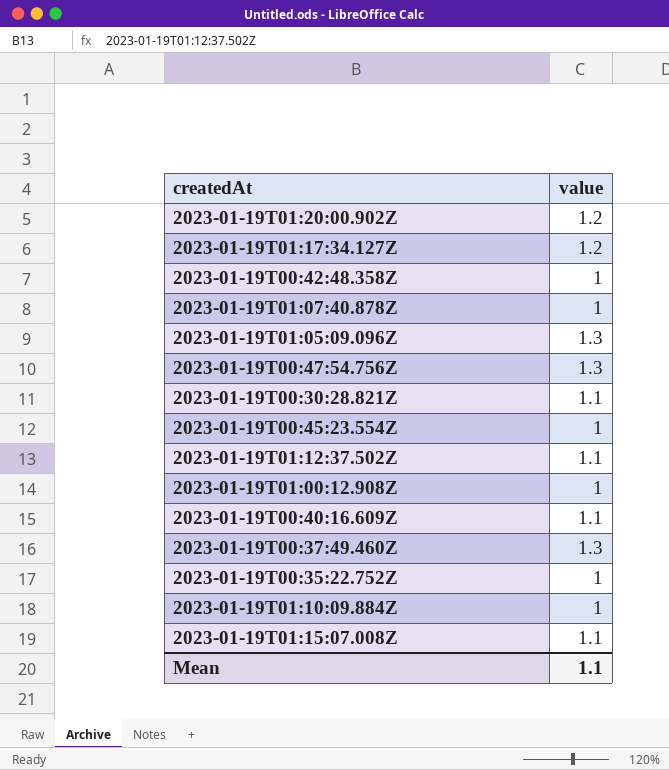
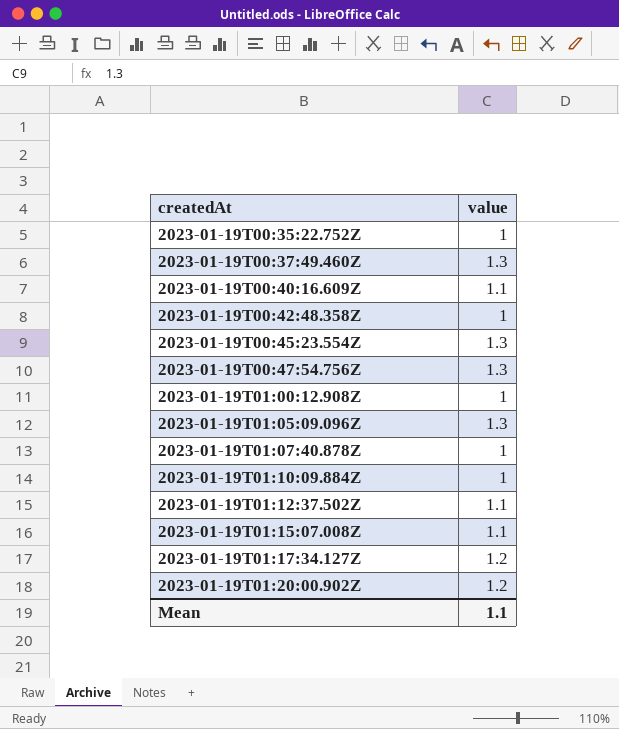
row order: none -> createdAt ascending
row 2023-01-19T00:30:28.821Z: 1.1 -> none
2023-01-19T00:45:23.554Z | value: 1 -> 1.3

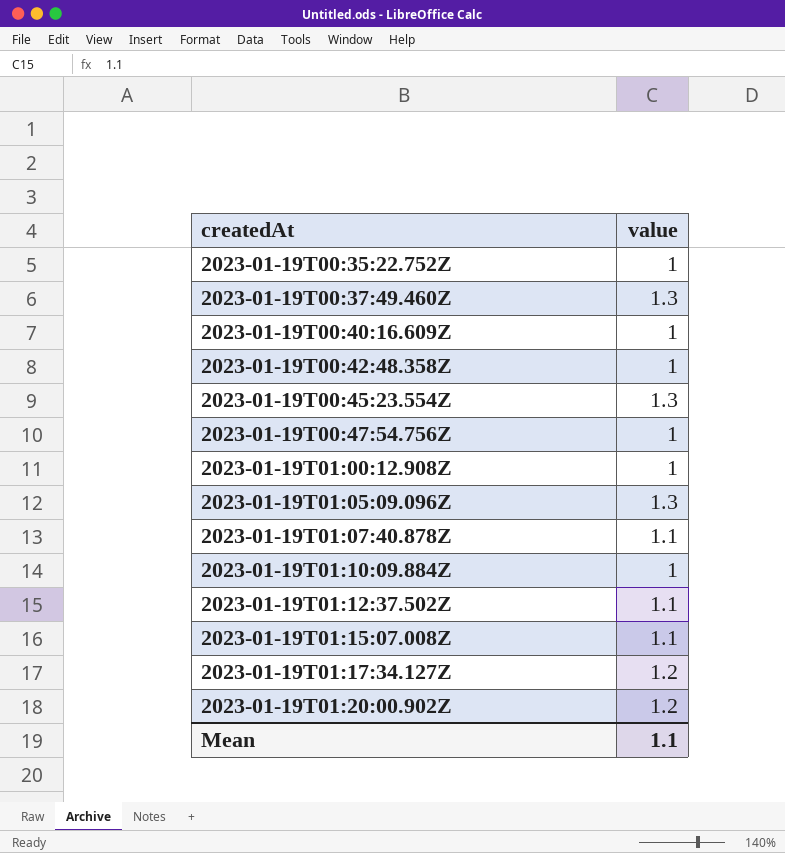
2023-01-19T00:40:16.609Z | value: 1.1 -> 1
2023-01-19T00:47:54.756Z | value: 1.3 -> 1
2023-01-19T01:07:40.878Z | value: 1 -> 1.1

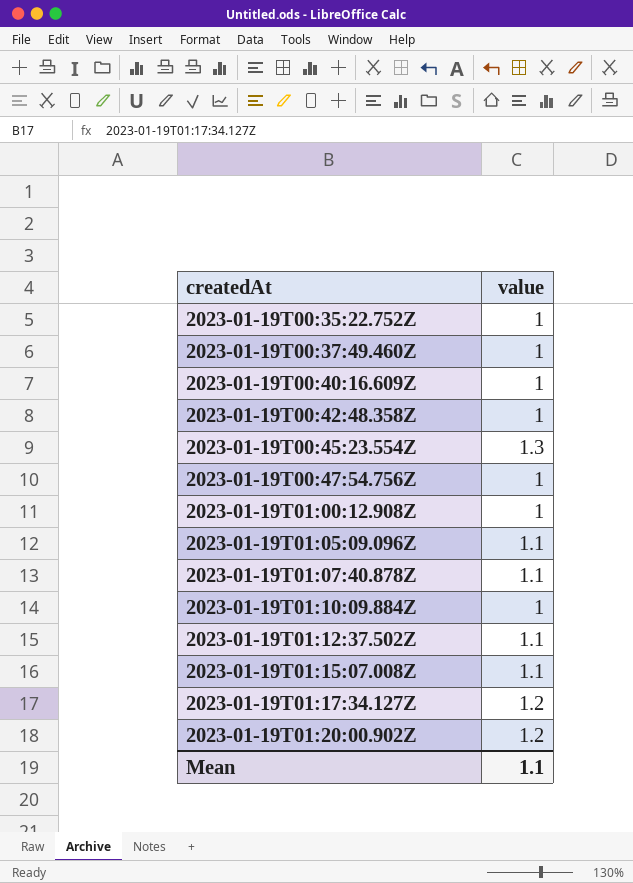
2023-01-19T00:37:49.460Z | value: 1.3 -> 1
2023-01-19T01:05:09.096Z | value: 1.3 -> 1.1

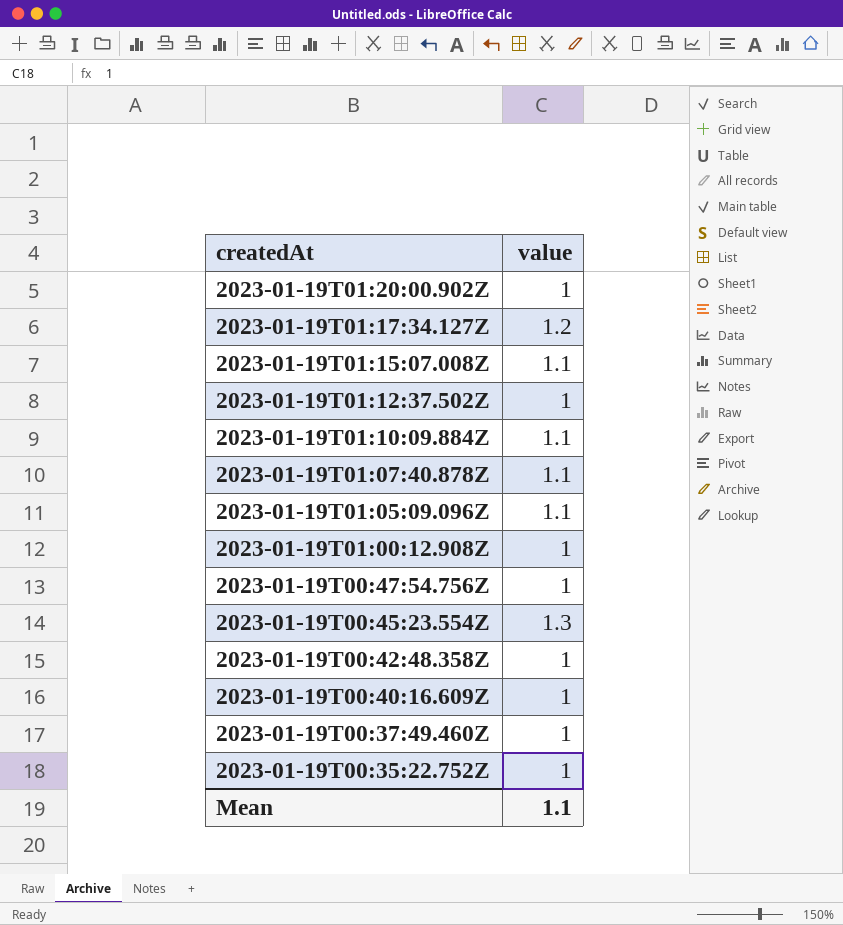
row order: createdAt ascending -> createdAt descending
2023-01-19T01:20:00.902Z | value: 1.2 -> 1
2023-01-19T01:12:37.502Z | value: 1.1 -> 1
2023-01-19T01:10:09.884Z | value: 1 -> 1.1

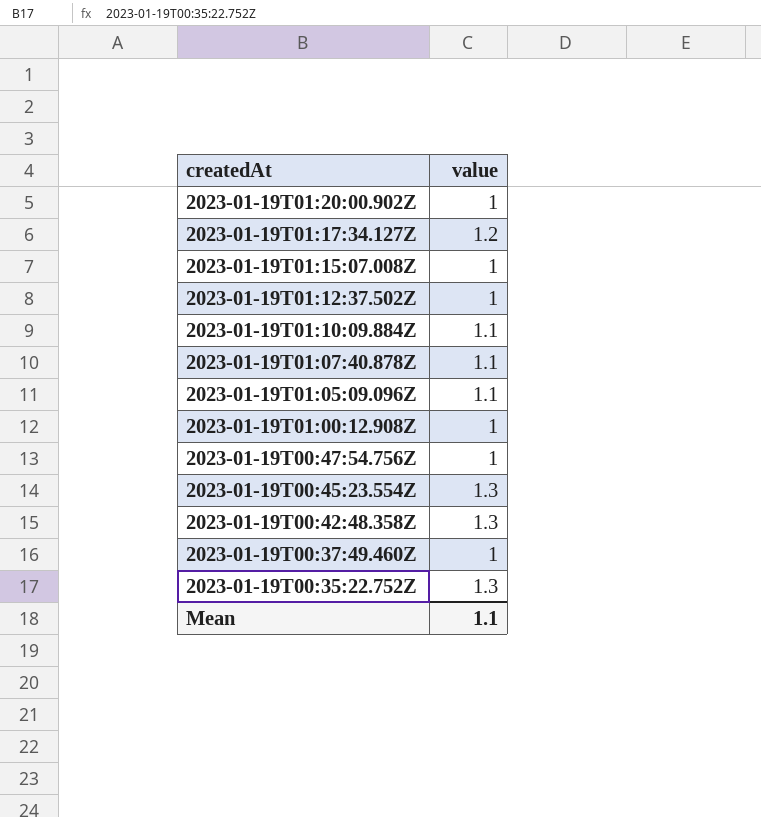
row 2023-01-19T00:40:16.609Z: 1 -> none
2023-01-19T01:15:07.008Z | value: 1.1 -> 1
2023-01-19T00:42:48.358Z | value: 1 -> 1.3
2023-01-19T00:35:22.752Z | value: 1 -> 1.3

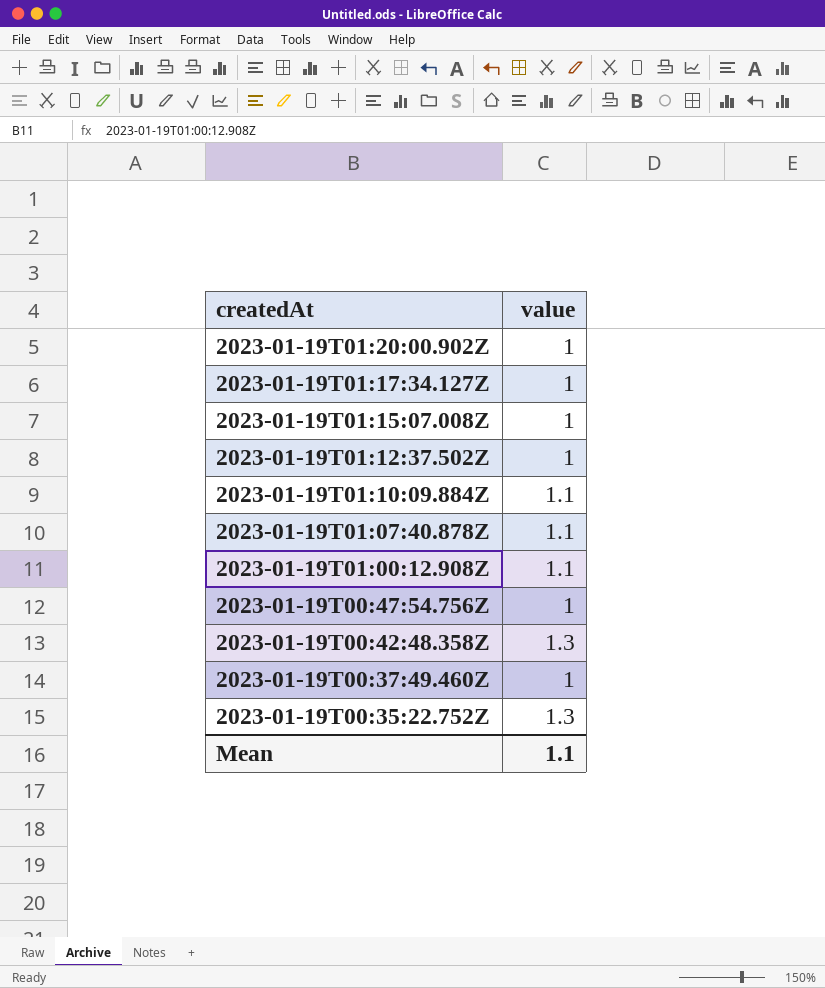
row 2023-01-19T01:05:09.096Z: 1.1 -> none
row 2023-01-19T00:45:23.554Z: 1.3 -> none
2023-01-19T01:17:34.127Z | value: 1.2 -> 1
2023-01-19T01:00:12.908Z | value: 1 -> 1.1

